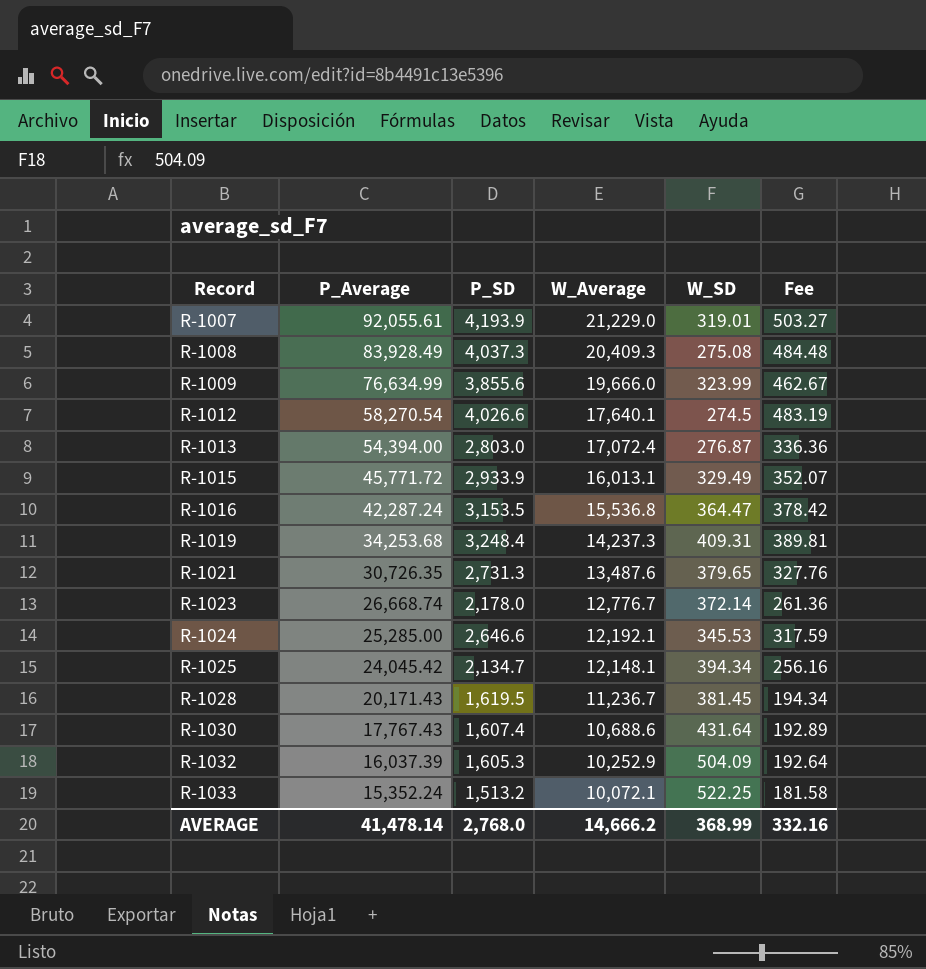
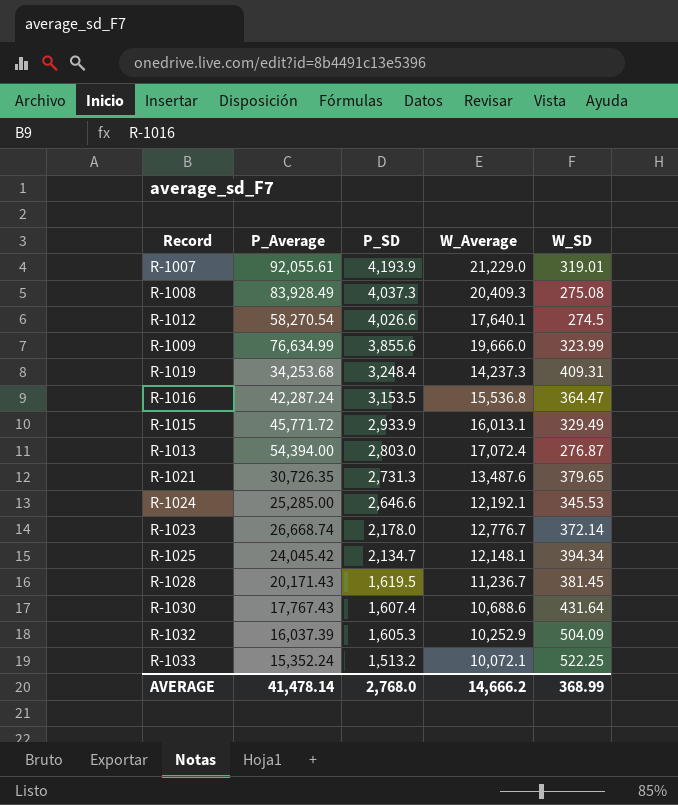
row order: Record ascending -> P_SD descending
column Fee | formula: [P_SD] * 0.12 -> none

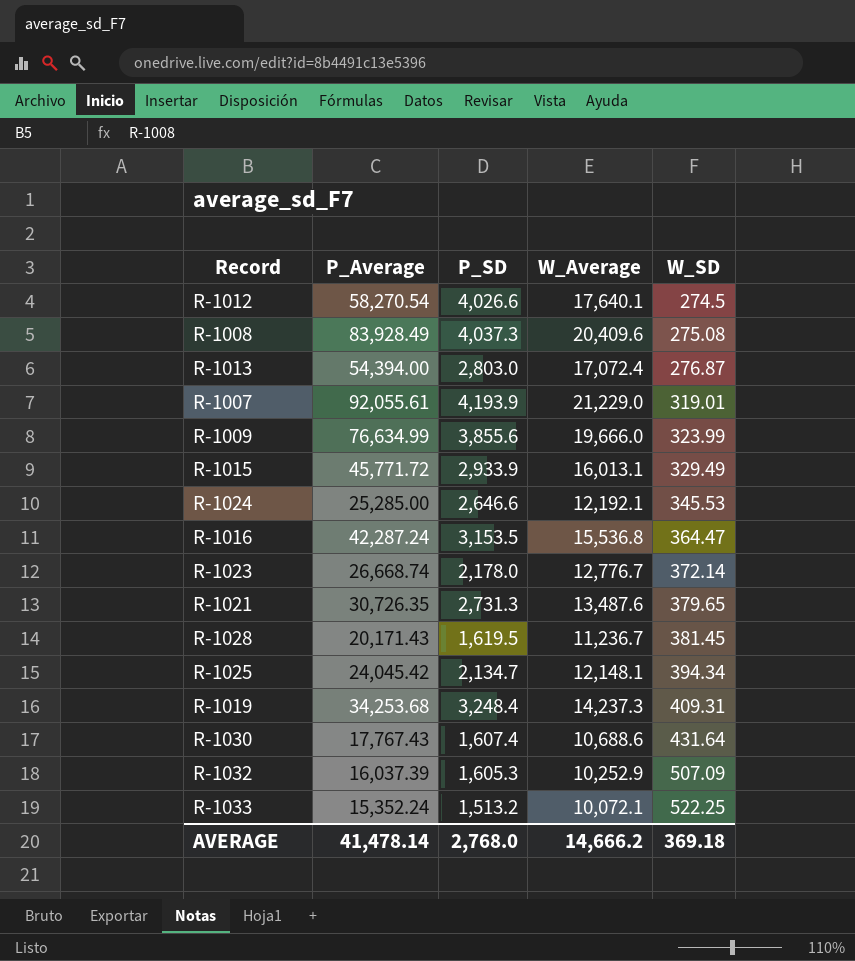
row order: P_SD descending -> W_SD ascending
R-1008 | W_Average: 20,409.3 -> 20,409.6
R-1032 | W_SD: 504.09 -> 507.09
AVERAGE | W_SD: 368.99 -> 369.18

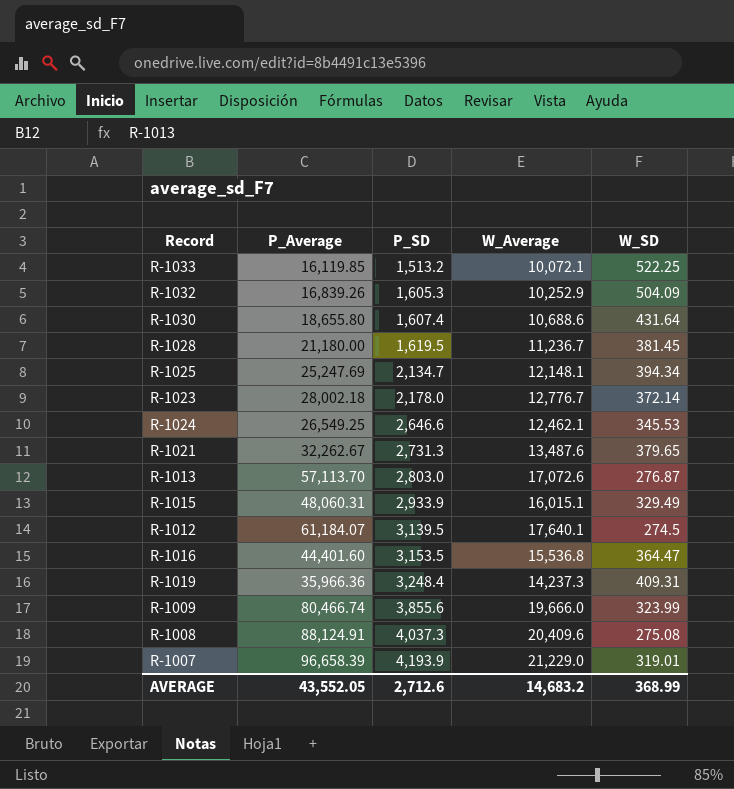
row order: W_SD ascending -> P_SD ascending
R-1033 | P_Average: 15,352.24 -> 16,119.85
R-1032 | P_Average: 16,037.39 -> 16,839.26
R-1032 | W_SD: 507.09 -> 504.09
R-1030 | P_Average: 17,767.43 -> 18,655.80
R-1028 | P_Average: 20,171.43 -> 21,180.00
R-1025 | P_Average: 24,045.42 -> 25,247.69
R-1023 | P_Average: 26,668.74 -> 28,002.18
R-1024 | P_Average: 25,285.00 -> 26,549.25
R-1024 | W_Average: 12,192.1 -> 12,462.1
R-1021 | P_Average: 30,726.35 -> 32,262.67
R-1013 | P_Average: 54,394.00 -> 57,113.70
R-1013 | W_Average: 17,072.4 -> 17,072.6
R-1015 | P_Average: 45,771.72 -> 48,060.31
R-1015 | W_Average: 16,013.1 -> 16,015.1
R-1012 | P_Average: 58,270.54 -> 61,184.07
R-1012 | P_SD: 4,026.6 -> 3,139.5
R-1016 | P_Average: 42,287.24 -> 44,401.60
R-1019 | P_Average: 34,253.68 -> 35,966.36
R-1009 | P_Average: 76,634.99 -> 80,466.74
R-1008 | P_Average: 83,928.49 -> 88,124.91
R-1007 | P_Average: 92,055.61 -> 96,658.39
AVERAGE | P_Average: 41,478.14 -> 43,552.05
AVERAGE | P_SD: 2,768.0 -> 2,712.6
AVERAGE | W_Average: 14,666.2 -> 14,683.2
AVERAGE | W_SD: 369.18 -> 368.99

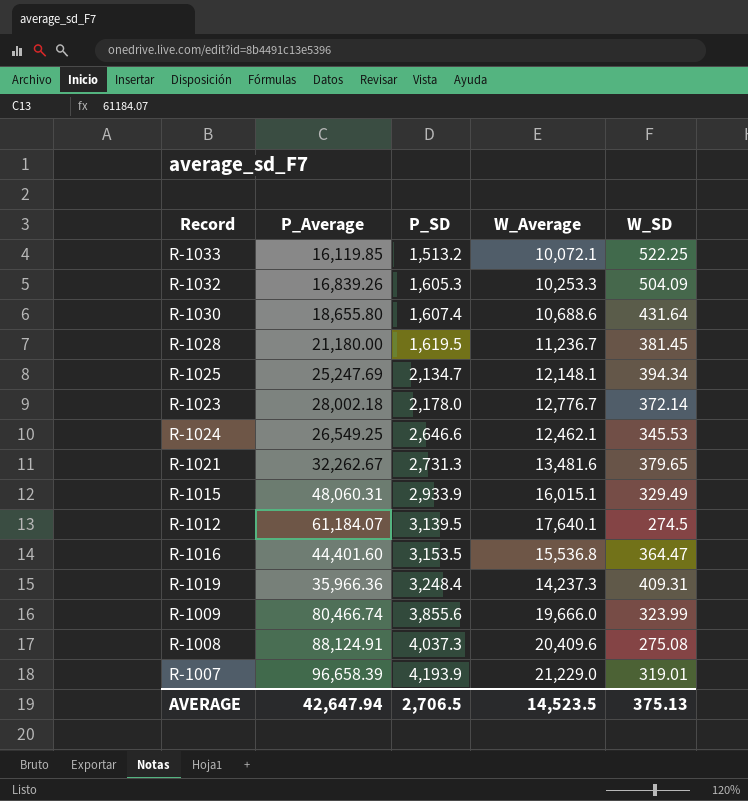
row R-1013: 57,113.70 | 2,803.0 | 17,072.6 | 276.87 -> none
R-1032 | W_Average: 10,252.9 -> 10,253.3
R-1021 | W_Average: 13,487.6 -> 13,481.6
AVERAGE | P_Average: 43,552.05 -> 42,647.94
AVERAGE | P_SD: 2,712.6 -> 2,706.5
AVERAGE | W_Average: 14,683.2 -> 14,523.5
AVERAGE | W_SD: 368.99 -> 375.13

